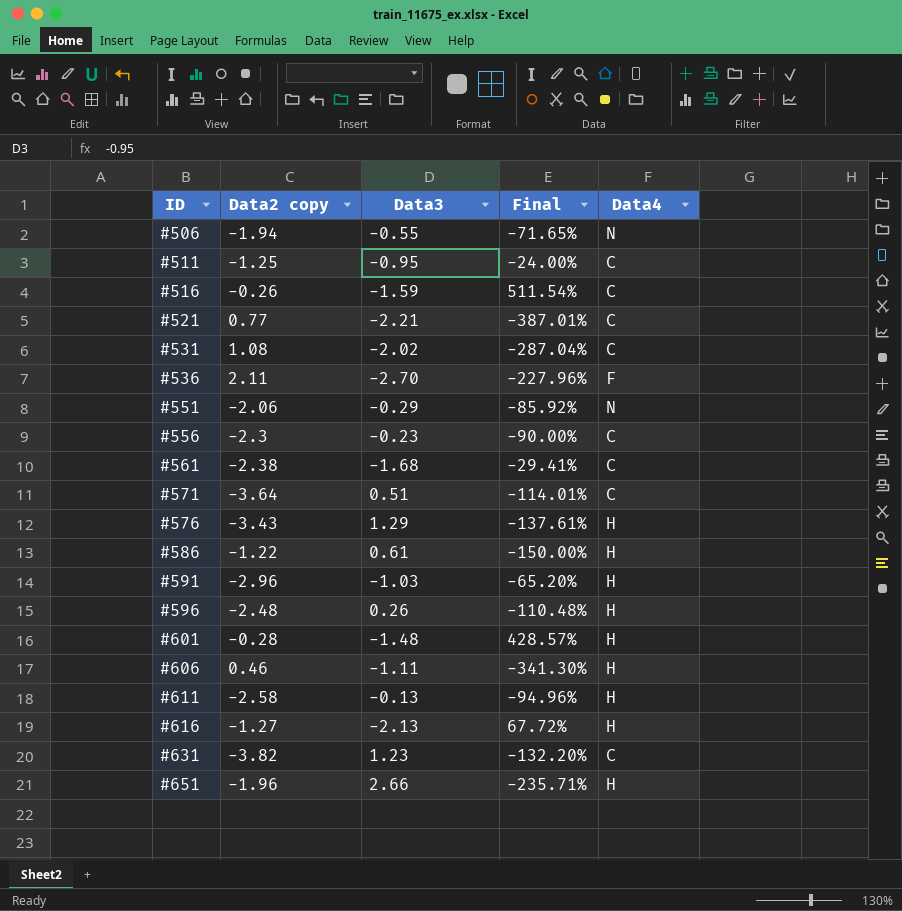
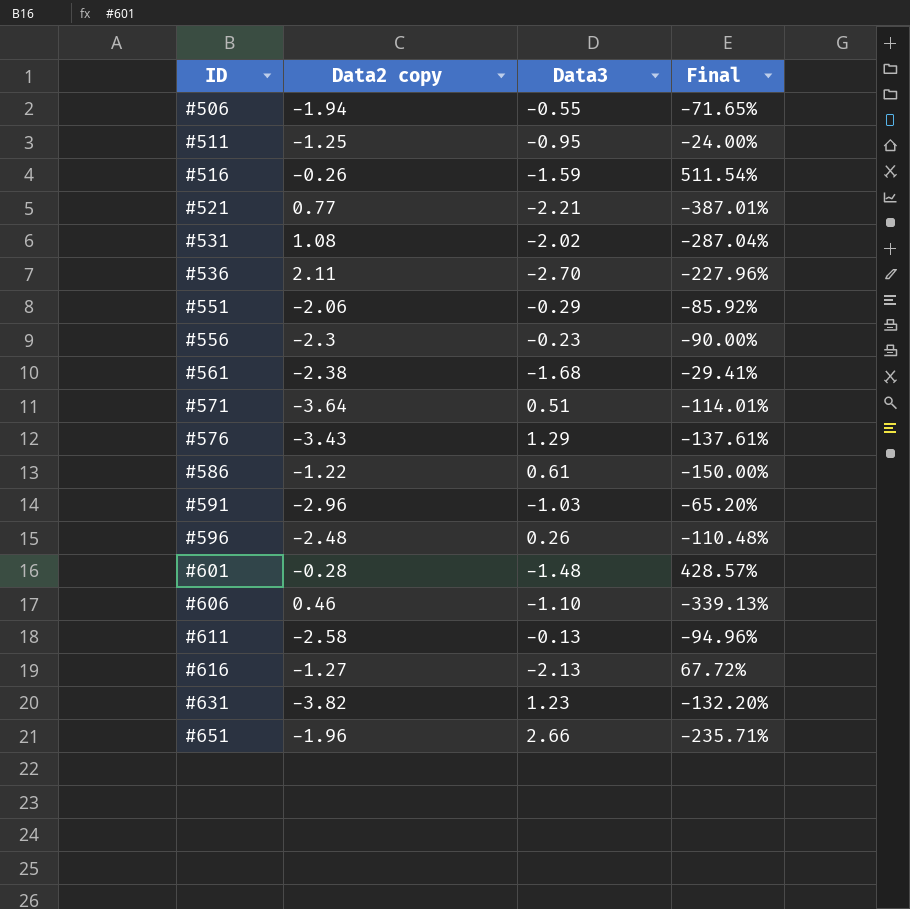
column Data4 | position: 5 -> none
#606 | Data3: -1.11 -> -1.10
#606 | Final: -341.30% -> -339.13%

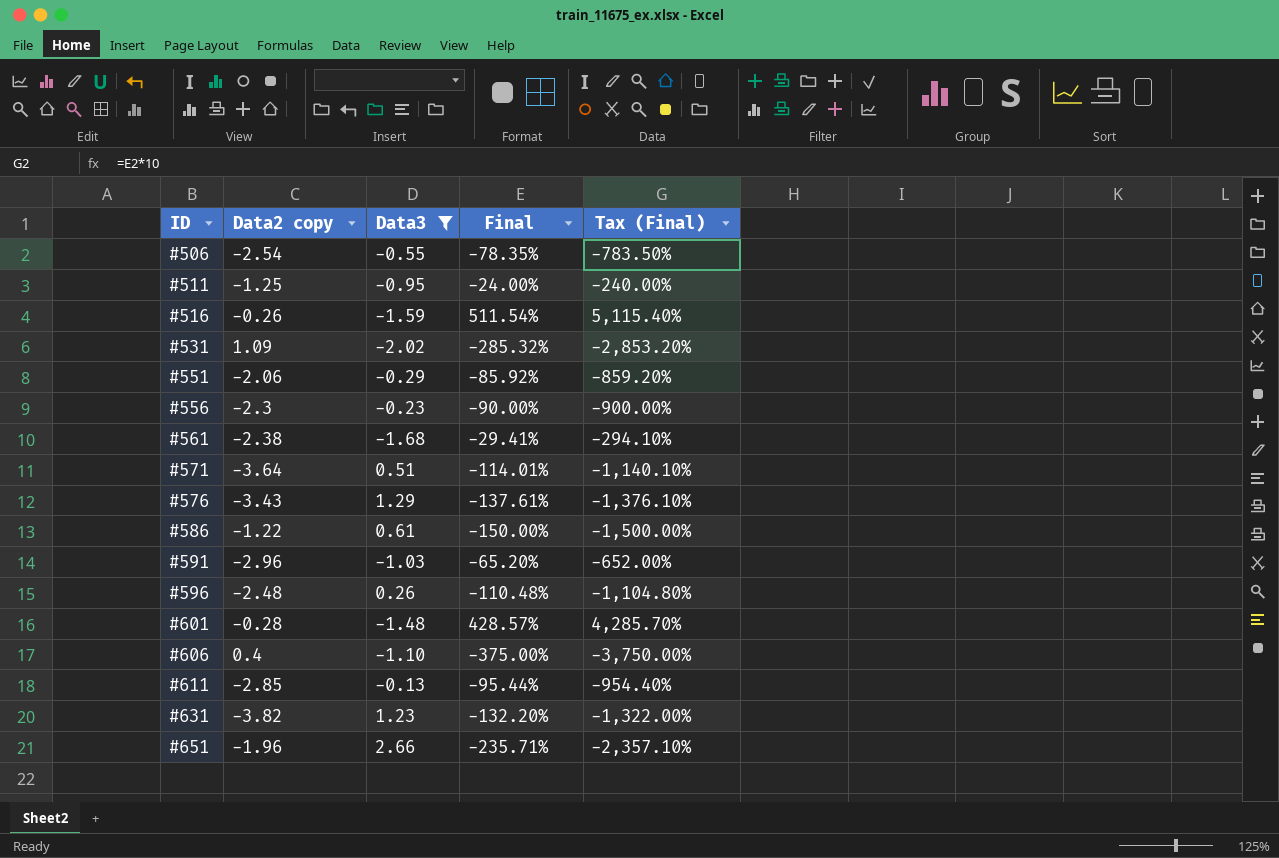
filter: none -> Data3 >= -2.02
column Tax (Final) | formula: none -> [Final] * 10
#506 | Data2 copy: -1.94 -> -2.54
#506 | Final: -71.65% -> -78.35%
#531 | Data2 copy: 1.08 -> 1.09
#531 | Final: -287.04% -> -285.32%
#606 | Data2 copy: 0.46 -> 0.4
#606 | Final: -339.13% -> -375.00%
#611 | Data2 copy: -2.58 -> -2.85
#611 | Final: -94.96% -> -95.44%

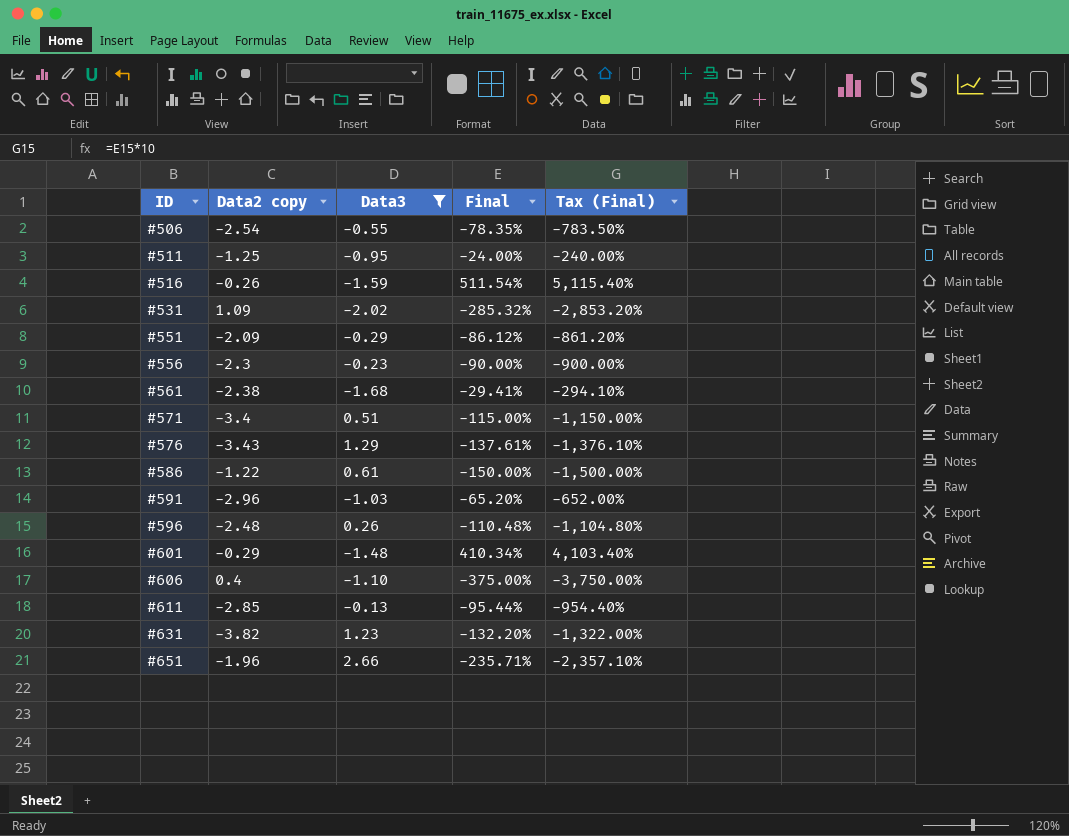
#551 | Data2 copy: -2.06 -> -2.09
#551 | Final: -85.92% -> -86.12%
#551 | Tax (Final): -859.20% -> -861.20%
#571 | Data2 copy: -3.64 -> -3.4
#571 | Final: -114.01% -> -115.00%
#571 | Tax (Final): -1,140.10% -> -1,150.00%
#601 | Data2 copy: -0.28 -> -0.29
#601 | Final: 428.57% -> 410.34%
#601 | Tax (Final): 4,285.70% -> 4,103.40%

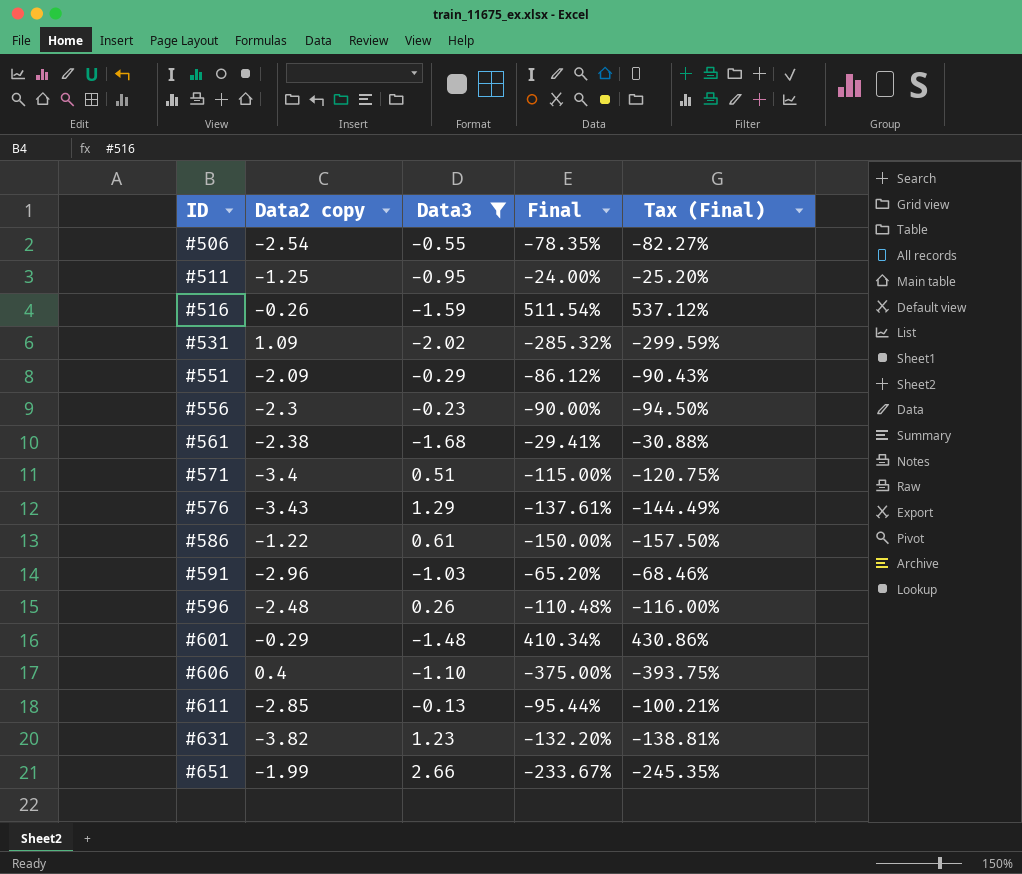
column Tax (Final) | formula: [Final] * 10 -> [Final] * 1.05
#651 | Data2 copy: -1.96 -> -1.99
#651 | Final: -235.71% -> -233.67%

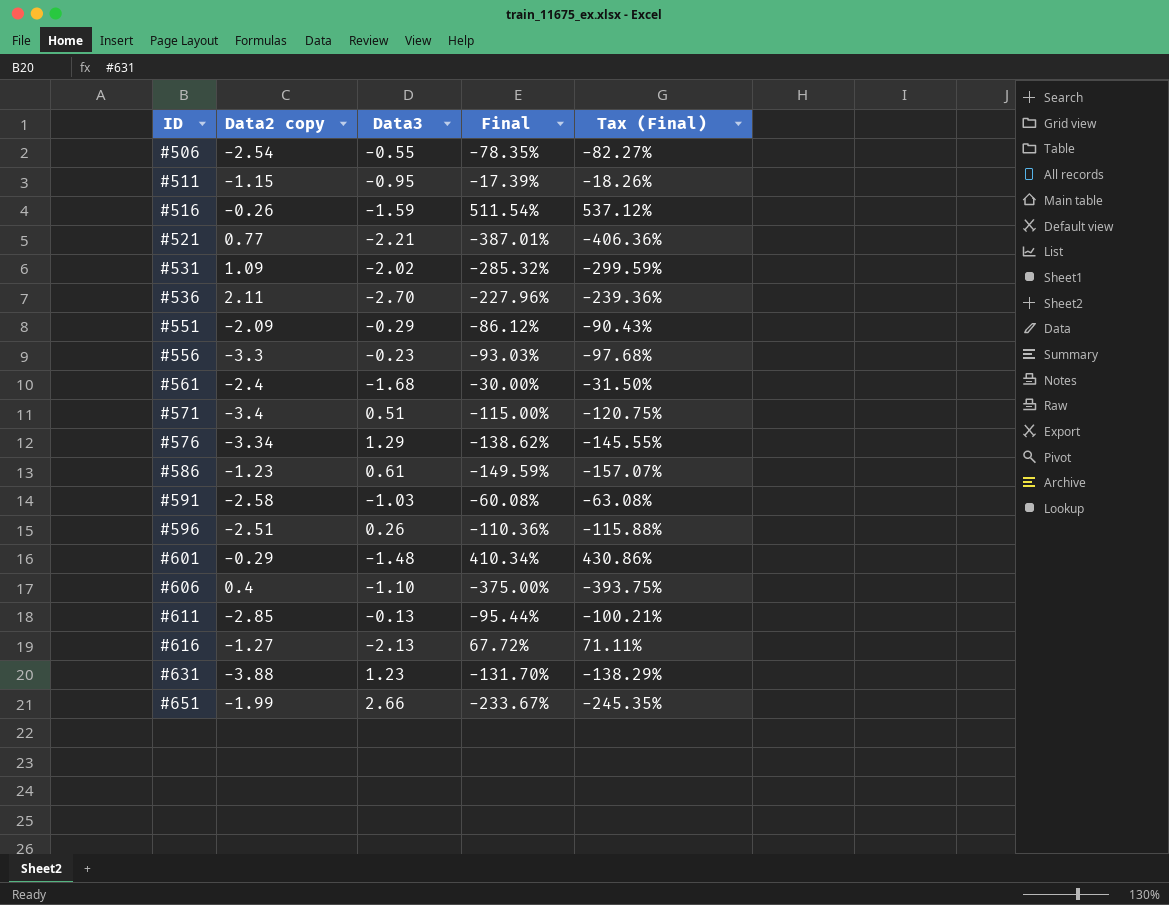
filter: Data3 >= -2.02 -> none
#511 | Data2 copy: -1.25 -> -1.15
#511 | Final: -24.00% -> -17.39%
#511 | Tax (Final): -25.20% -> -18.26%
#556 | Data2 copy: -2.3 -> -3.3
#556 | Final: -90.00% -> -93.03%
#556 | Tax (Final): -94.50% -> -97.68%
#561 | Data2 copy: -2.38 -> -2.4
#561 | Final: -29.41% -> -30.00%
#561 | Tax (Final): -30.88% -> -31.50%
#576 | Data2 copy: -3.43 -> -3.34
#576 | Final: -137.61% -> -138.62%
#576 | Tax (Final): -144.49% -> -145.55%
#586 | Data2 copy: -1.22 -> -1.23
#586 | Final: -150.00% -> -149.59%
#586 | Tax (Final): -157.50% -> -157.07%
#591 | Data2 copy: -2.96 -> -2.58
#591 | Final: -65.20% -> -60.08%
#591 | Tax (Final): -68.46% -> -63.08%
#596 | Data2 copy: -2.48 -> -2.51
#596 | Final: -110.48% -> -110.36%
#596 | Tax (Final): -116.00% -> -115.88%
#631 | Data2 copy: -3.82 -> -3.88
#631 | Final: -132.20% -> -131.70%
#631 | Tax (Final): -138.81% -> -138.29%

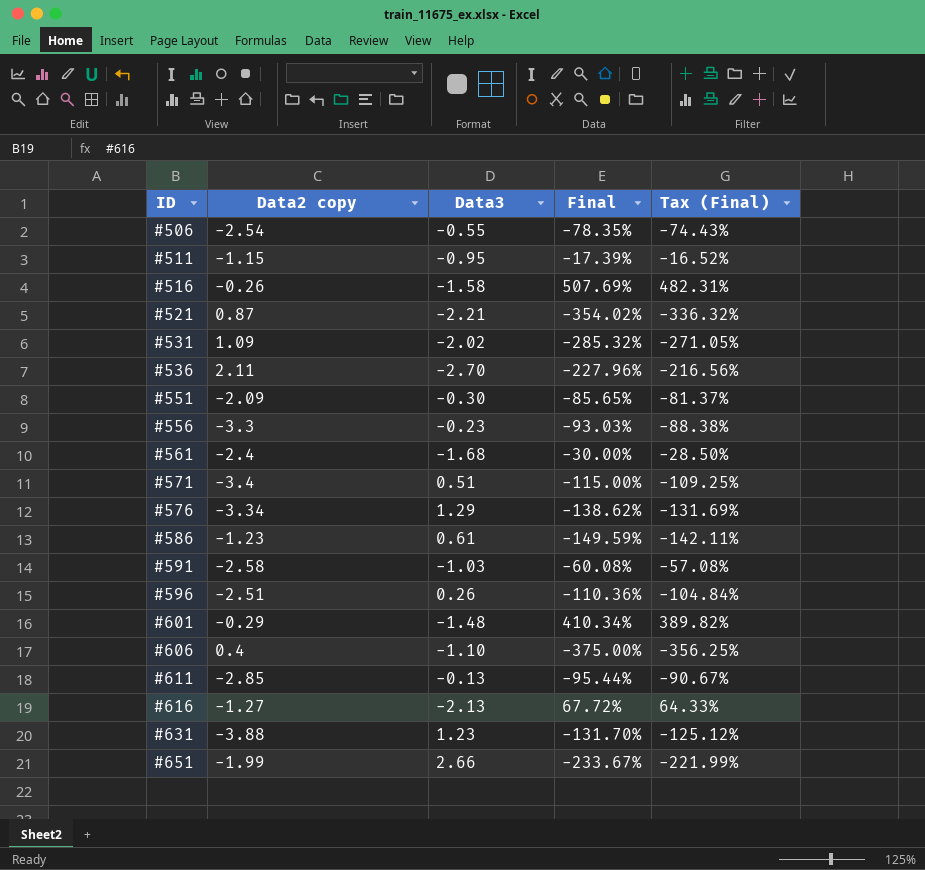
column Tax (Final) | formula: [Final] * 1.05 -> [Final] * 0.95
#516 | Data3: -1.59 -> -1.58
#516 | Final: 511.54% -> 507.69%
#521 | Data2 copy: 0.77 -> 0.87
#521 | Final: -387.01% -> -354.02%
#551 | Data3: -0.29 -> -0.30
#551 | Final: -86.12% -> -85.65%

